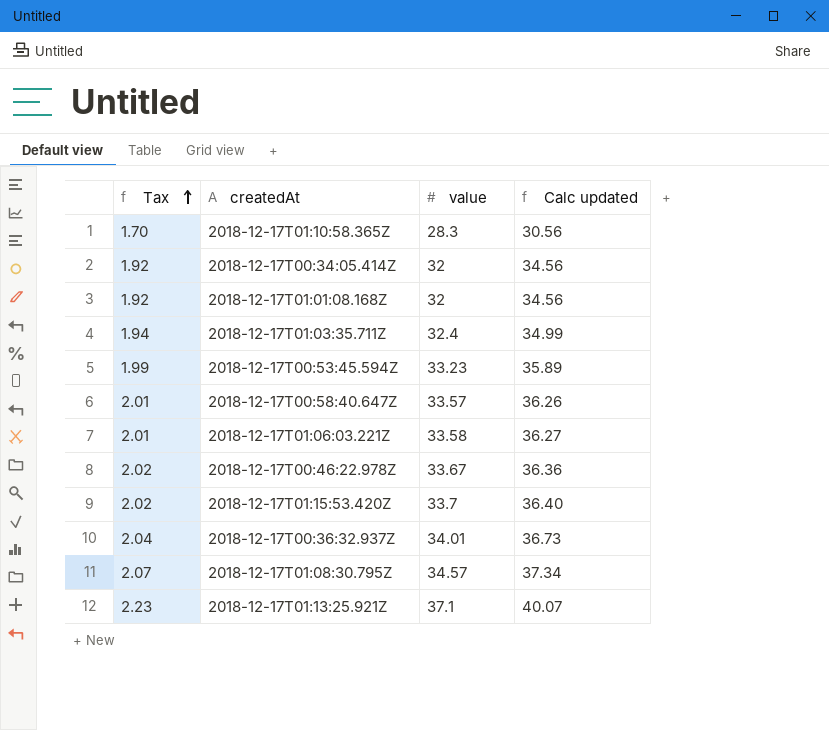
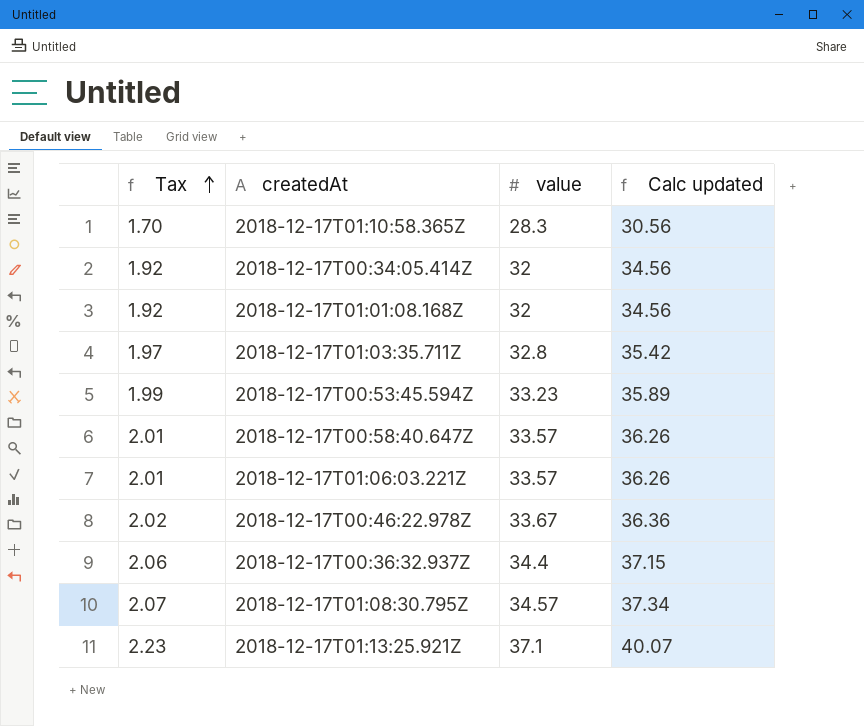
row 2018-12-17T01:15:53.420Z: 2.02 | 33.7 | 36.40 -> none
2018-12-17T01:03:35.711Z | Tax: 1.94 -> 1.97
2018-12-17T01:03:35.711Z | value: 32.4 -> 32.8
2018-12-17T01:03:35.711Z | Calc updated: 34.99 -> 35.42
2018-12-17T01:06:03.221Z | value: 33.58 -> 33.57
2018-12-17T01:06:03.221Z | Calc updated: 36.27 -> 36.26
2018-12-17T00:36:32.937Z | Tax: 2.04 -> 2.06
2018-12-17T00:36:32.937Z | value: 34.01 -> 34.4
2018-12-17T00:36:32.937Z | Calc updated: 36.73 -> 37.15

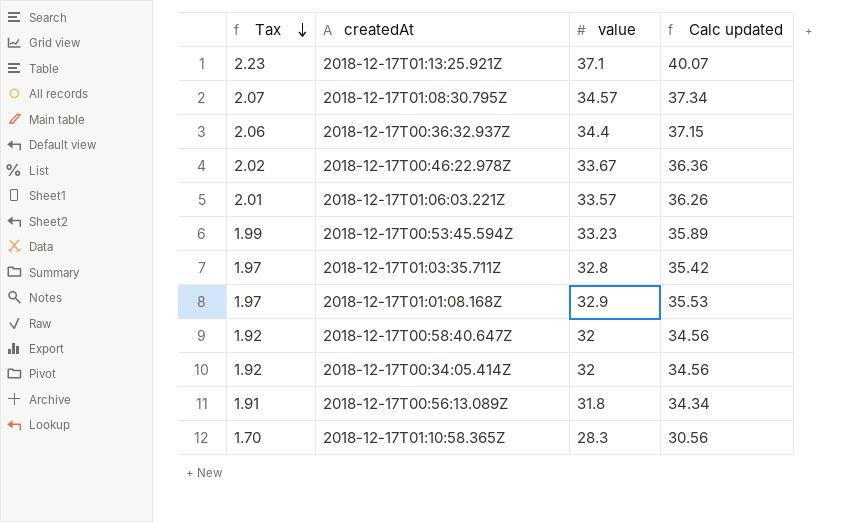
row order: Tax ascending -> Tax descending
2018-12-17T01:01:08.168Z | Tax: 1.92 -> 1.97
2018-12-17T01:01:08.168Z | value: 32 -> 32.9
2018-12-17T01:01:08.168Z | Calc updated: 34.56 -> 35.53
2018-12-17T00:58:40.647Z | Tax: 2.01 -> 1.92
2018-12-17T00:58:40.647Z | value: 33.57 -> 32
2018-12-17T00:58:40.647Z | Calc updated: 36.26 -> 34.56
row 2018-12-17T00:56:13.089Z: none -> 1.91 | 31.8 | 34.34

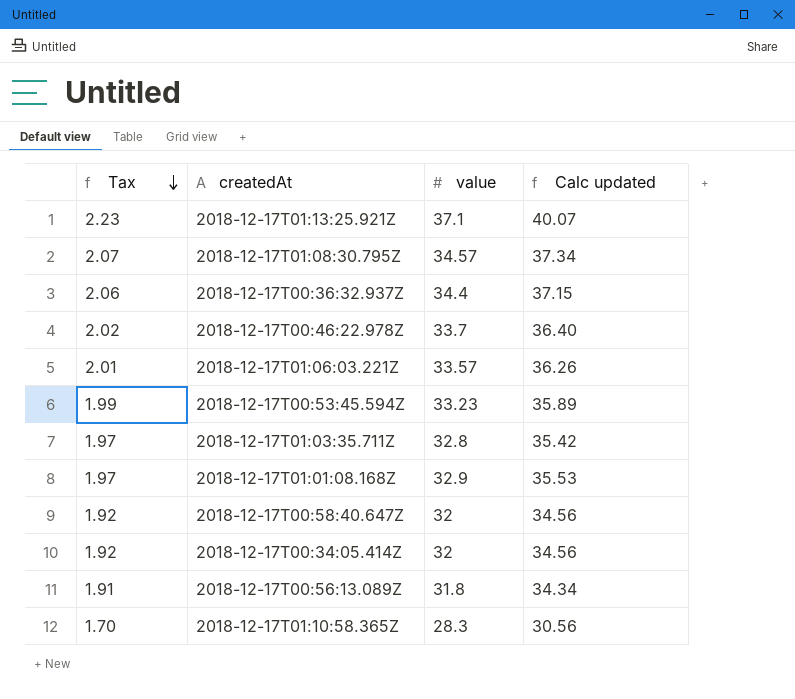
2018-12-17T00:46:22.978Z | value: 33.67 -> 33.7
2018-12-17T00:46:22.978Z | Calc updated: 36.36 -> 36.40

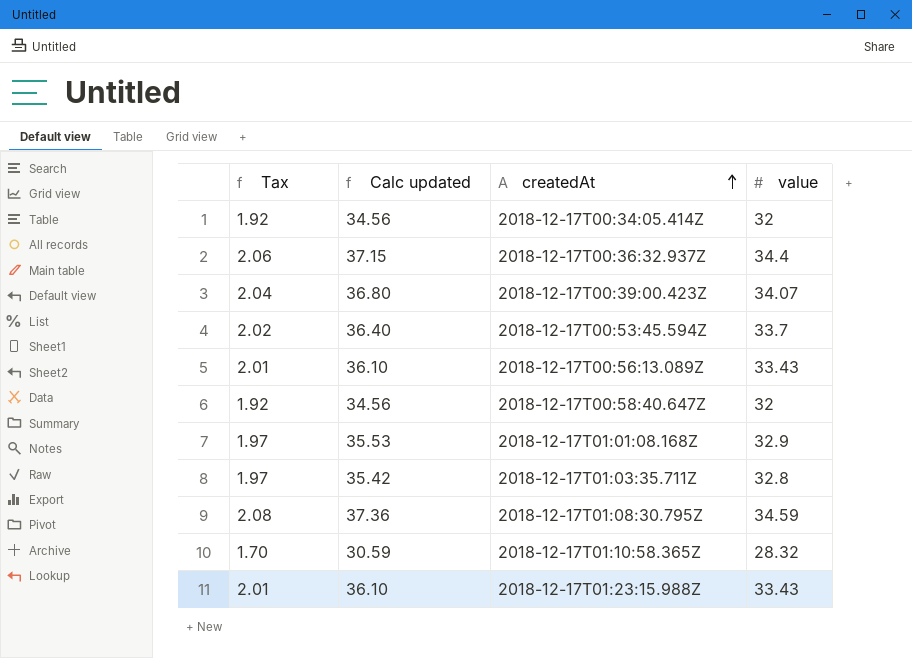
row order: Tax descending -> createdAt ascending
column Calc updated | position: 4 -> 2
row 2018-12-17T01:13:25.921Z: 2.23 | 37.1 | 40.07 -> none
row 2018-12-17T00:46:22.978Z: 2.02 | 33.7 | 36.40 -> none
row 2018-12-17T01:06:03.221Z: 2.01 | 33.57 | 36.26 -> none
row 2018-12-17T00:39:00.423Z: none -> 2.04 | 36.80 | 34.07
2018-12-17T00:53:45.594Z | Tax: 1.99 -> 2.02
2018-12-17T00:53:45.594Z | Calc updated: 35.89 -> 36.40
2018-12-17T00:53:45.594Z | value: 33.23 -> 33.7
2018-12-17T00:56:13.089Z | Tax: 1.91 -> 2.01
2018-12-17T00:56:13.089Z | Calc updated: 34.34 -> 36.10
2018-12-17T00:56:13.089Z | value: 31.8 -> 33.43
2018-12-17T01:08:30.795Z | Tax: 2.07 -> 2.08
2018-12-17T01:08:30.795Z | Calc updated: 37.34 -> 37.36
2018-12-17T01:08:30.795Z | value: 34.57 -> 34.59
2018-12-17T01:10:58.365Z | Calc updated: 30.56 -> 30.59
2018-12-17T01:10:58.365Z | value: 28.3 -> 28.32
row 2018-12-17T01:23:15.988Z: none -> 2.01 | 36.10 | 33.43

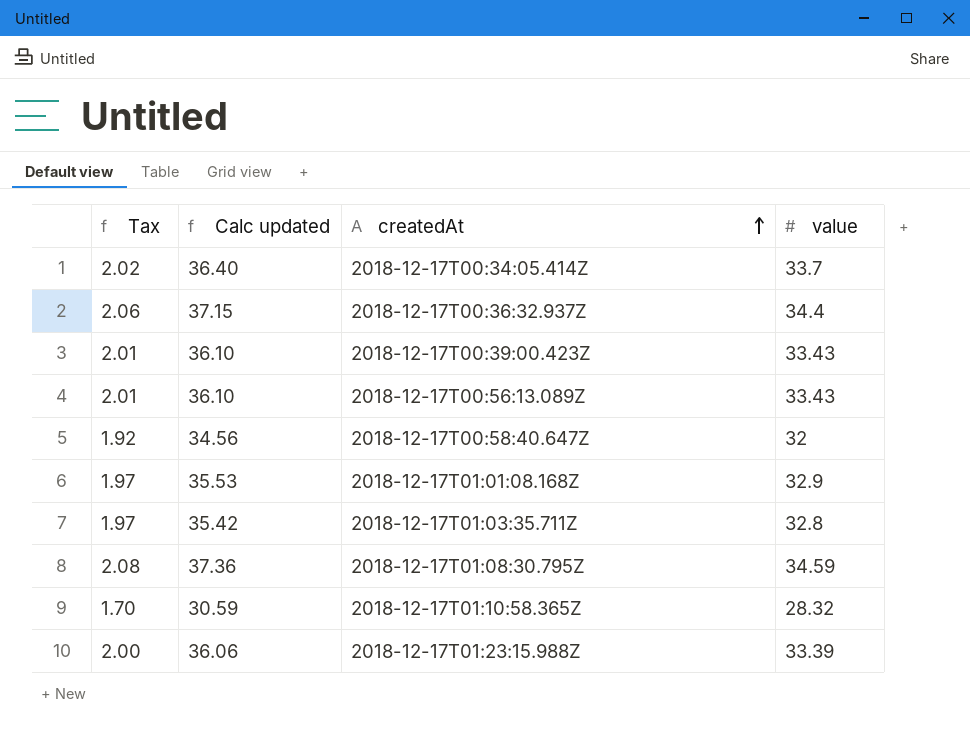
row 2018-12-17T00:53:45.594Z: 2.02 | 36.40 | 33.7 -> none
2018-12-17T00:34:05.414Z | Tax: 1.92 -> 2.02
2018-12-17T00:34:05.414Z | Calc updated: 34.56 -> 36.40
2018-12-17T00:34:05.414Z | value: 32 -> 33.7
2018-12-17T00:39:00.423Z | Tax: 2.04 -> 2.01
2018-12-17T00:39:00.423Z | Calc updated: 36.80 -> 36.10
2018-12-17T00:39:00.423Z | value: 34.07 -> 33.43
2018-12-17T01:23:15.988Z | Tax: 2.01 -> 2.00
2018-12-17T01:23:15.988Z | Calc updated: 36.10 -> 36.06
2018-12-17T01:23:15.988Z | value: 33.43 -> 33.39

